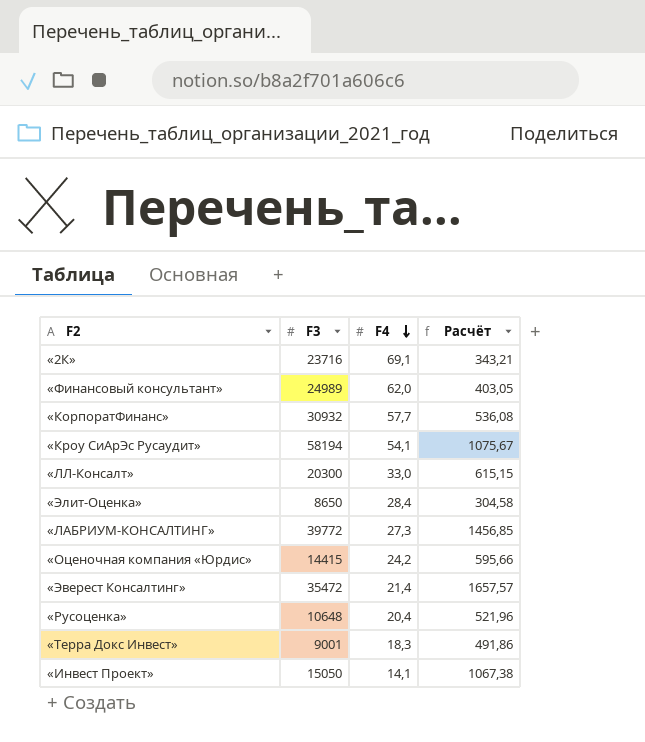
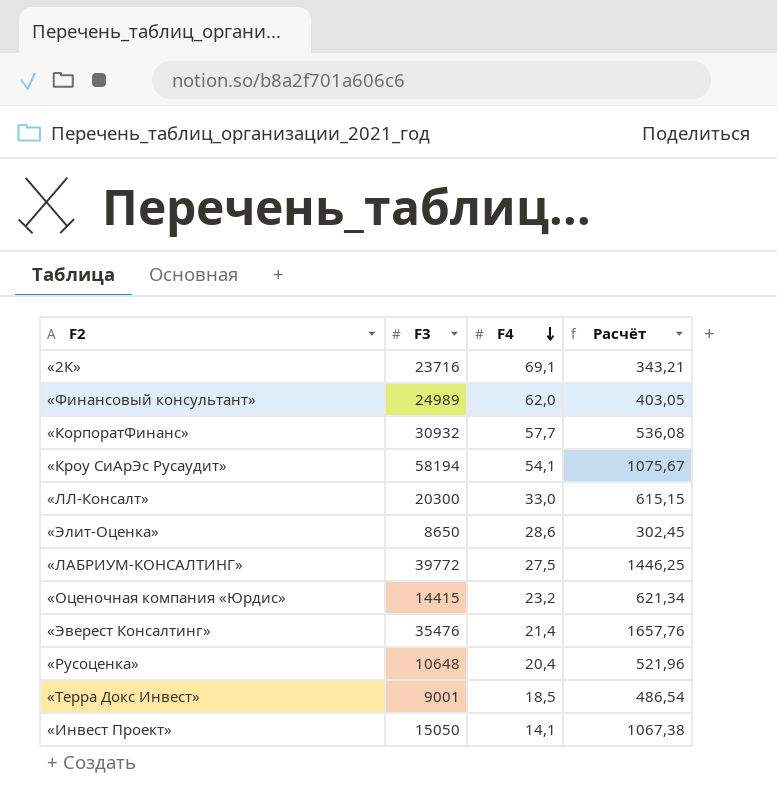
«Элит-Оценка» | F4: 28,4 -> 28,6
«Элит-Оценка» | Расчёт: 304,58 -> 302,45
«ЛАБРИУМ-КОНСАЛТИНГ» | F4: 27,3 -> 27,5
«ЛАБРИУМ-КОНСАЛТИНГ» | Расчёт: 1456,85 -> 1446,25
«Оценочная компания «Юрдис» | F4: 24,2 -> 23,2
«Оценочная компания «Юрдис» | Расчёт: 595,66 -> 621,34
«Эверест Консалтинг» | F3: 35472 -> 35476
«Эверест Консалтинг» | Расчёт: 1657,57 -> 1657,76
«Терра Докс Инвест» | F4: 18,3 -> 18,5
«Терра Докс Инвест» | Расчёт: 491,86 -> 486,54

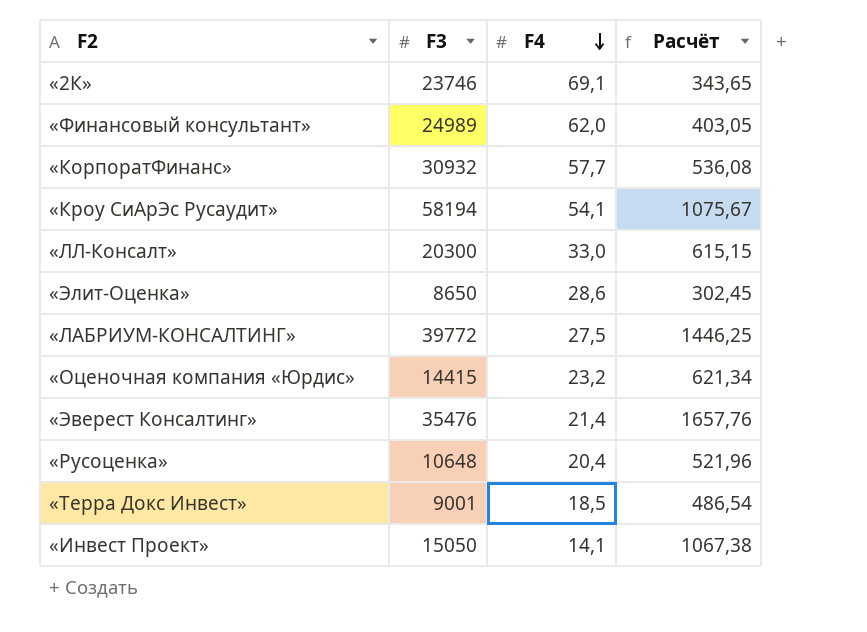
«2К» | F3: 23716 -> 23746
«2К» | Расчёт: 343,21 -> 343,65

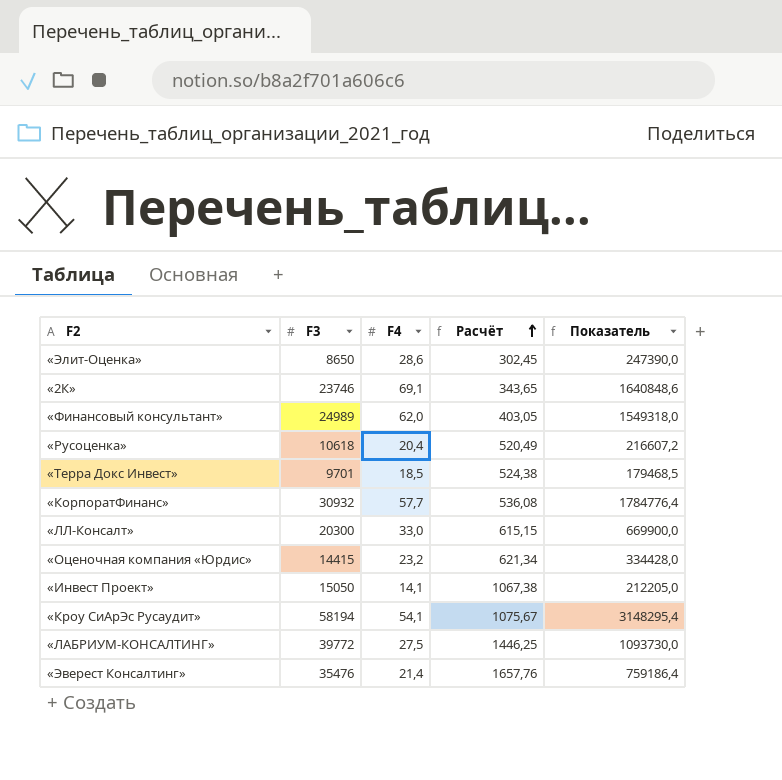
row order: F4 descending -> Расчёт ascending
column Показатель | formula: none -> [F3] * [F4]
«Русоценка» | F3: 10648 -> 10618
«Русоценка» | Расчёт: 521,96 -> 520,49
«Терра Докс Инвест» | F3: 9001 -> 9701
«Терра Докс Инвест» | Расчёт: 486,54 -> 524,38

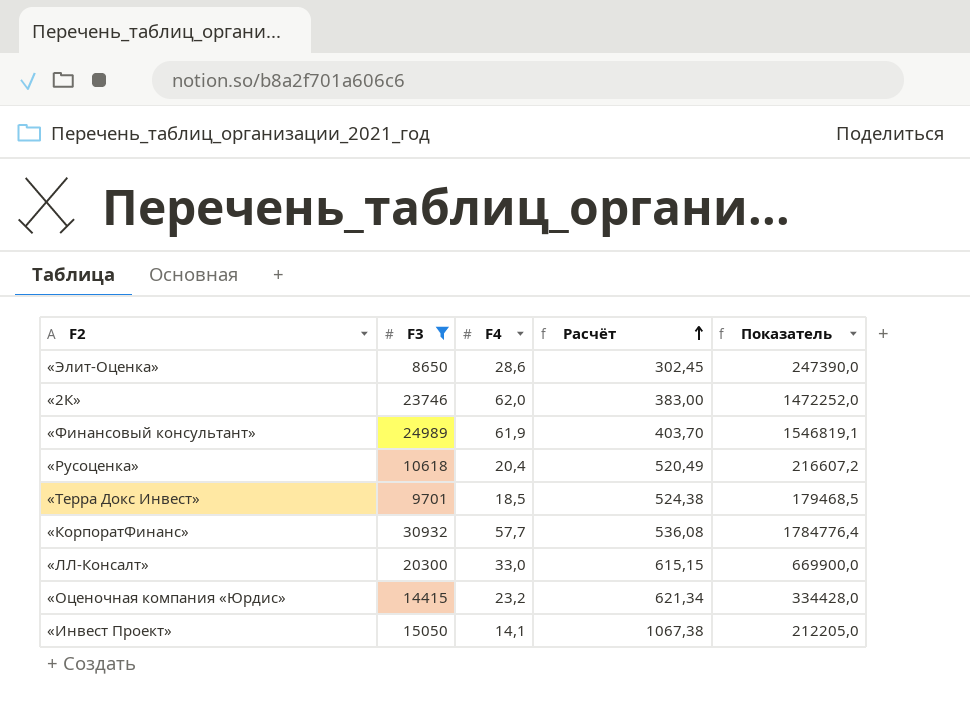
filter: none -> F3 <= 30932
«2К» | F4: 69,1 -> 62,0
«2К» | Расчёт: 343,65 -> 383,00
«2К» | Показатель: 1640848,6 -> 1472252,0
«Финансовый консультант» | F4: 62,0 -> 61,9
«Финансовый консультант» | Расчёт: 403,05 -> 403,70
«Финансовый консультант» | Показатель: 1549318,0 -> 1546819,1

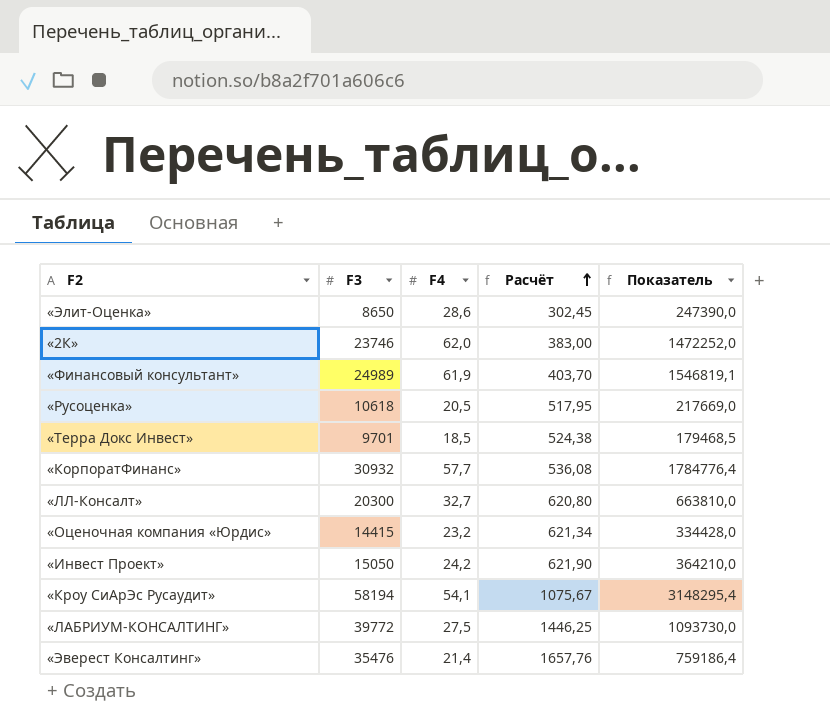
filter: F3 <= 30932 -> none
«Русоценка» | F4: 20,4 -> 20,5
«Русоценка» | Расчёт: 520,49 -> 517,95
«Русоценка» | Показатель: 216607,2 -> 217669,0
«ЛЛ-Консалт» | F4: 33,0 -> 32,7
«ЛЛ-Консалт» | Расчёт: 615,15 -> 620,80
«ЛЛ-Консалт» | Показатель: 669900,0 -> 663810,0
«Инвест Проект» | F4: 14,1 -> 24,2
«Инвест Проект» | Расчёт: 1067,38 -> 621,90
«Инвест Проект» | Показатель: 212205,0 -> 364210,0

